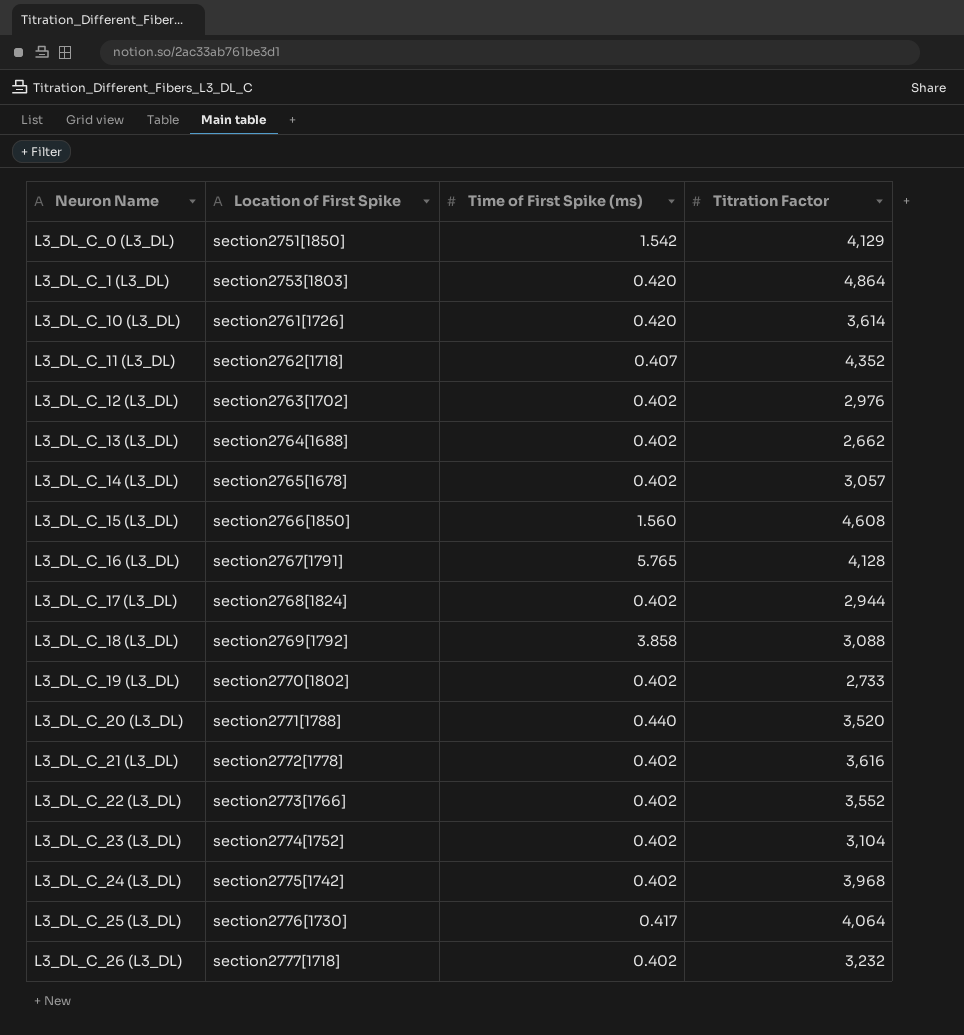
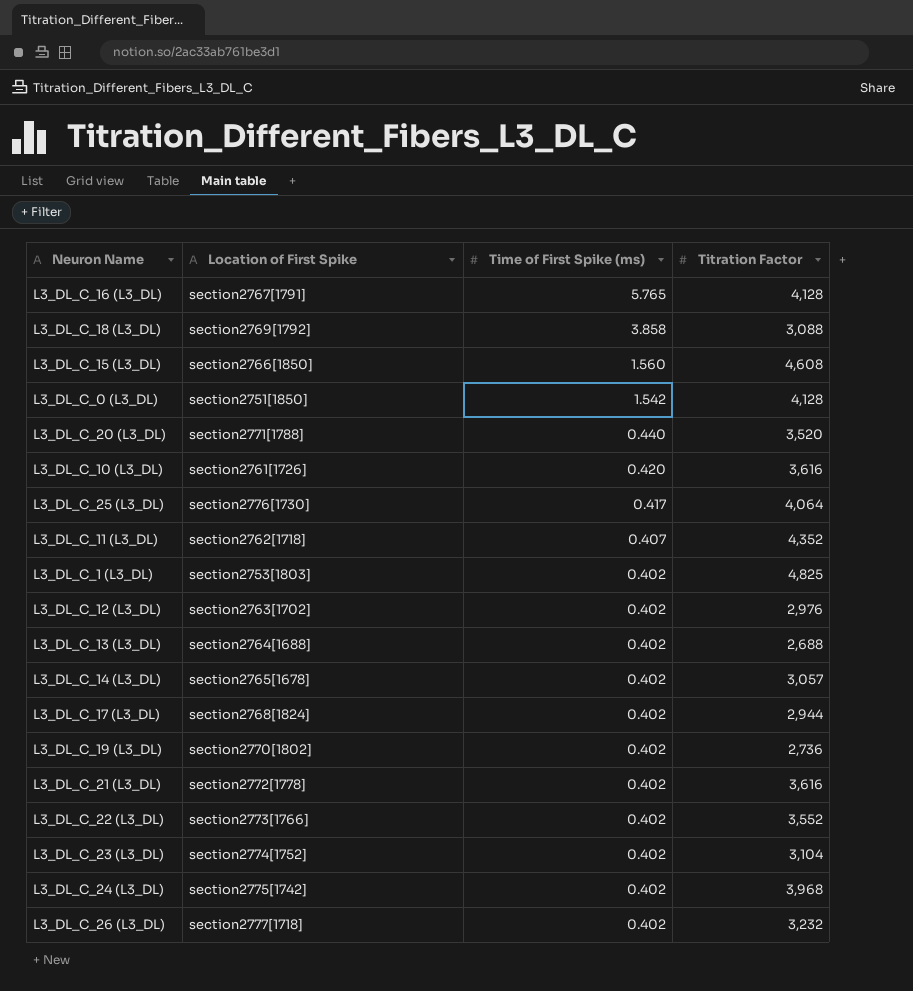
row order: Neuron Name ascending -> Time of First Spike (ms) descending
L3_DL_C_0 (L3_DL) | Titration Factor: 4,129 -> 4,128
L3_DL_C_10 (L3_DL) | Titration Factor: 3,614 -> 3,616
L3_DL_C_1 (L3_DL) | Time of First Spike (ms): 0.420 -> 0.402
L3_DL_C_1 (L3_DL) | Titration Factor: 4,864 -> 4,825
L3_DL_C_13 (L3_DL) | Titration Factor: 2,662 -> 2,688
L3_DL_C_19 (L3_DL) | Titration Factor: 2,733 -> 2,736

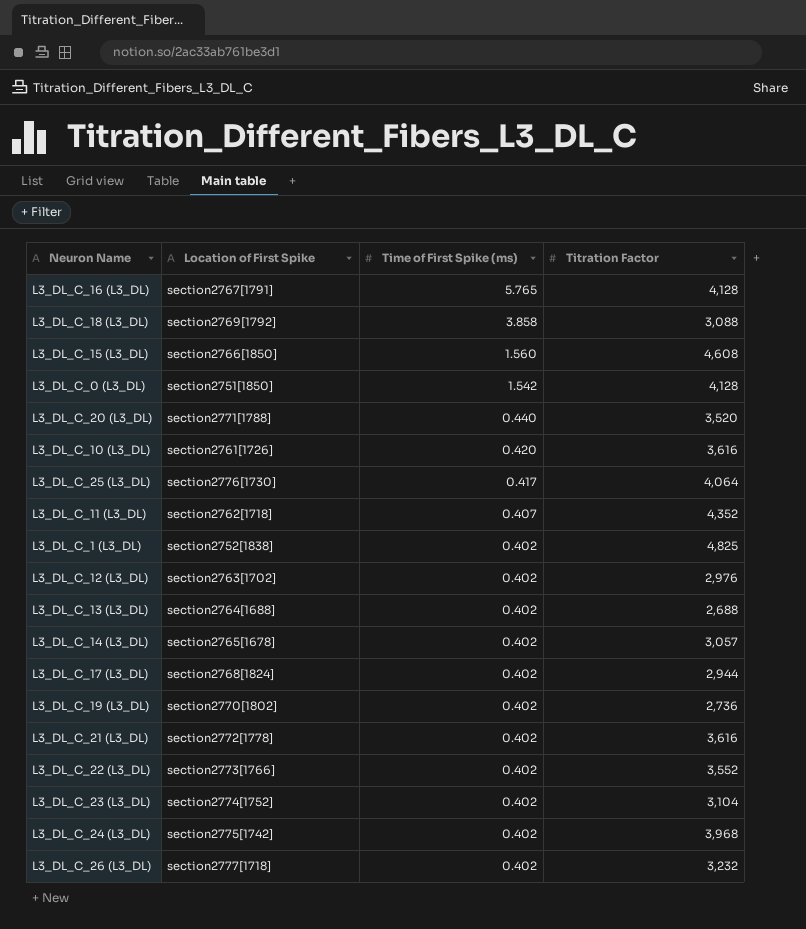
L3_DL_C_1 (L3_DL) | Location of First Spike: section2753[1803] -> section2752[1838]

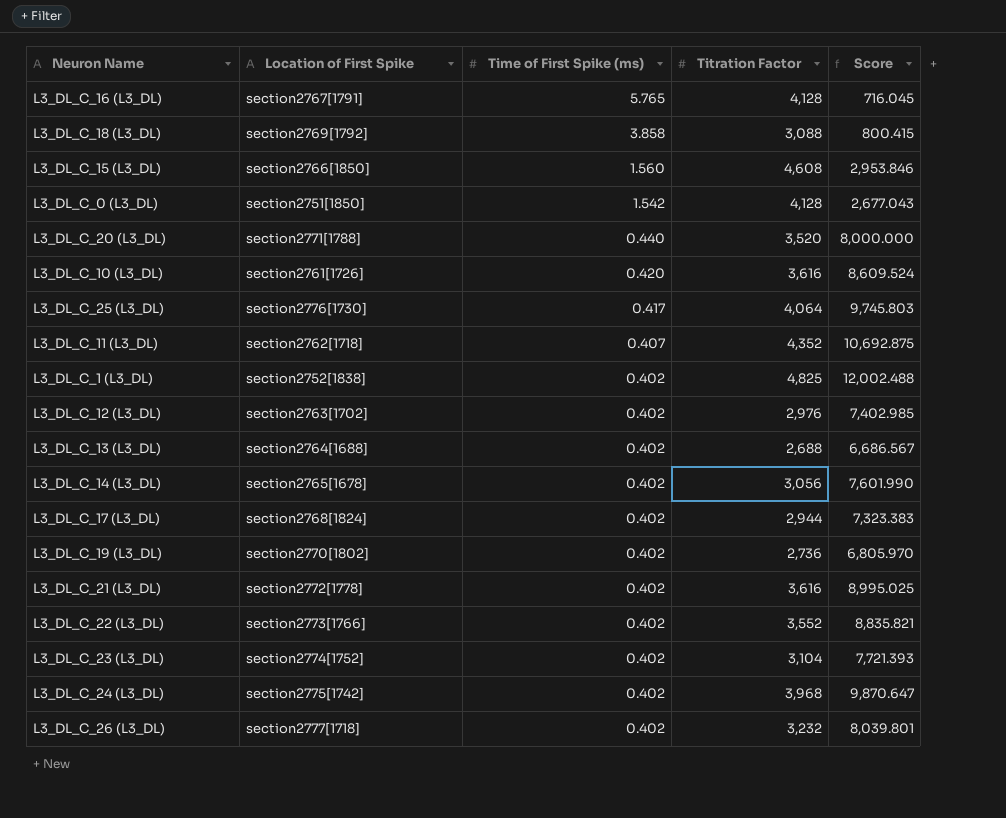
column Score | formula: none -> [Titration Factor] / [Time of First Spike (ms)]
L3_DL_C_14 (L3_DL) | Titration Factor: 3,057 -> 3,056

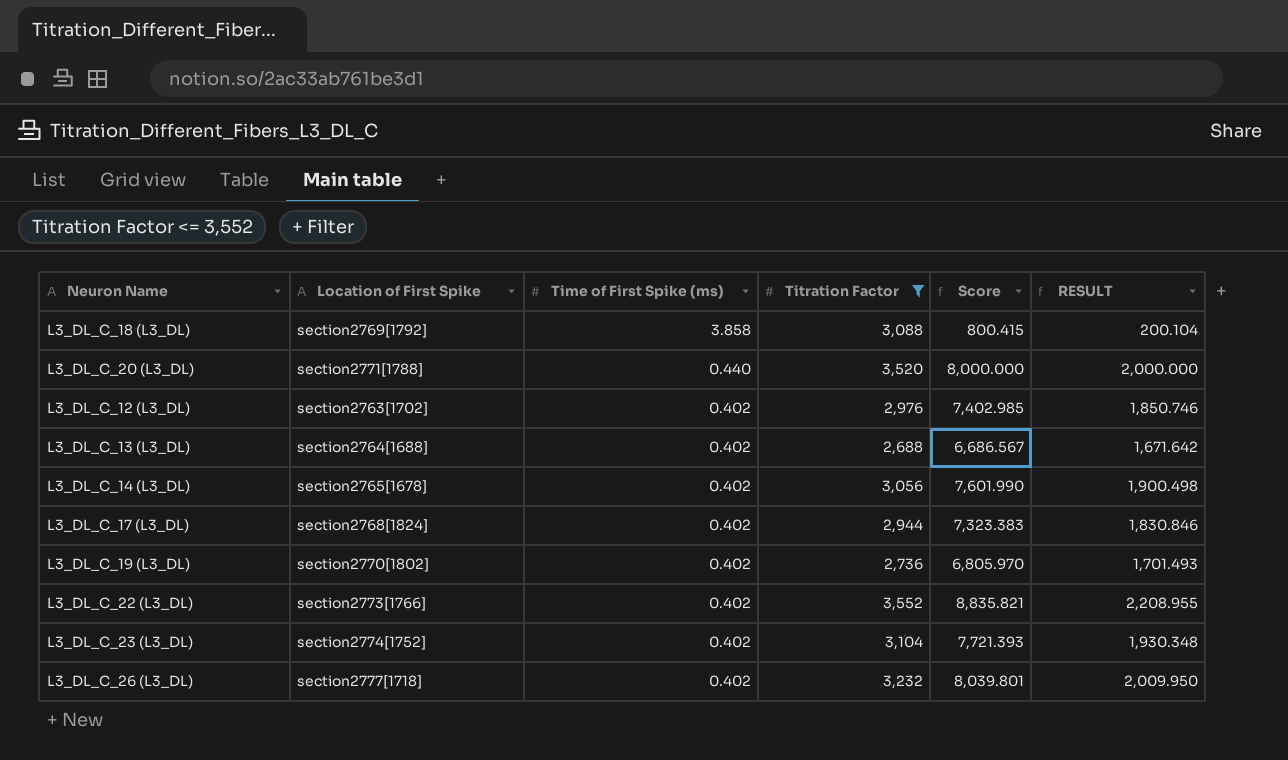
filter: none -> Titration Factor <= 3,552
column RESULT | formula: none -> [Score] * 0.25

